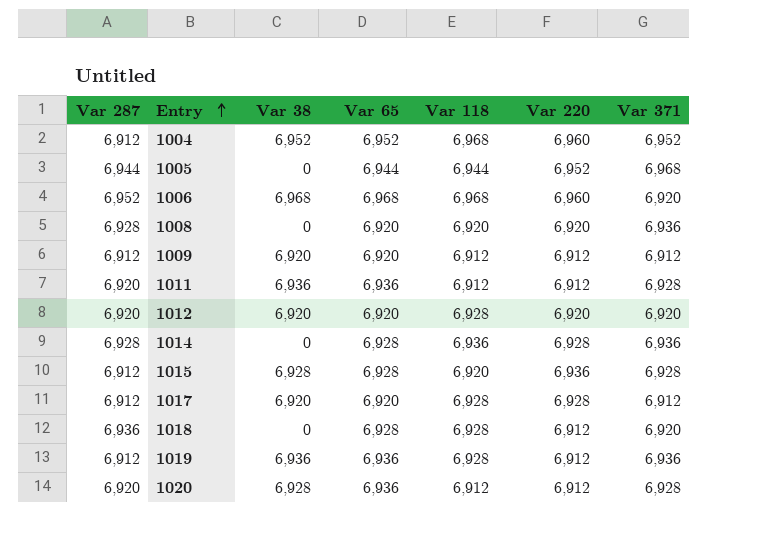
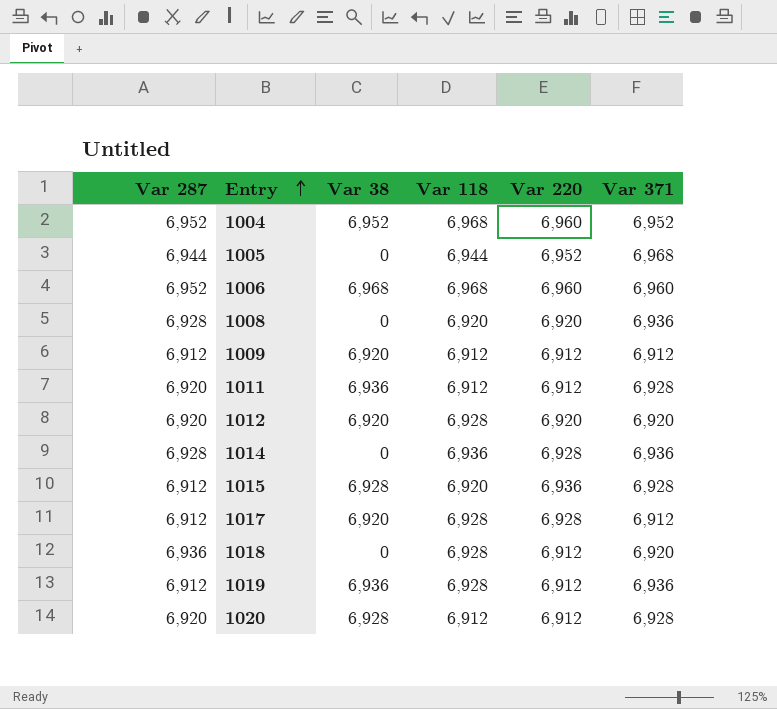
column Var 65 | position: 4 -> none
1004 | Var 287: 6,912 -> 6,952
1006 | Var 371: 6,920 -> 6,960

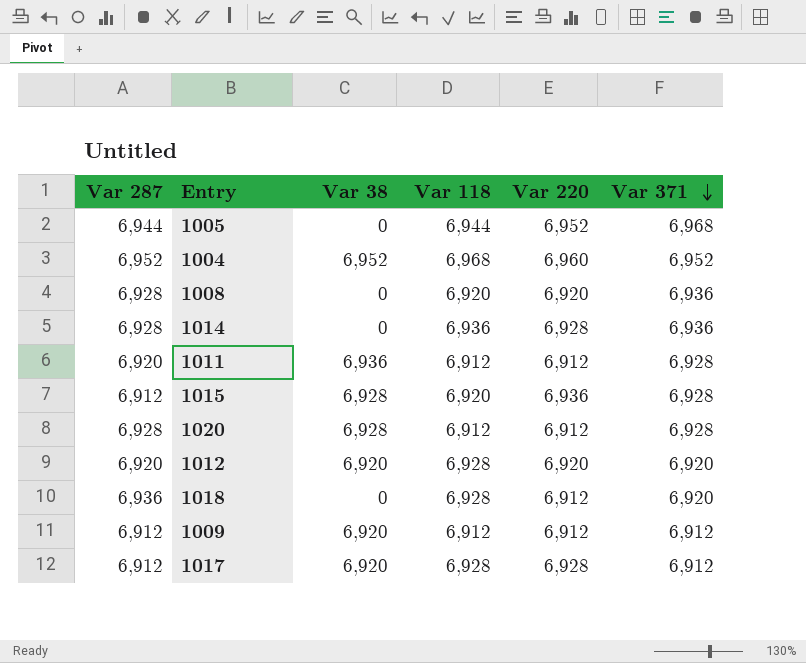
row order: Entry ascending -> Var 371 descending
row 1006: 6,952 | 6,968 | 6,968 | 6,960 | 6,960 -> none
row 1019: 6,912 | 6,936 | 6,928 | 6,912 | 6,936 -> none
1020 | Var 287: 6,920 -> 6,928

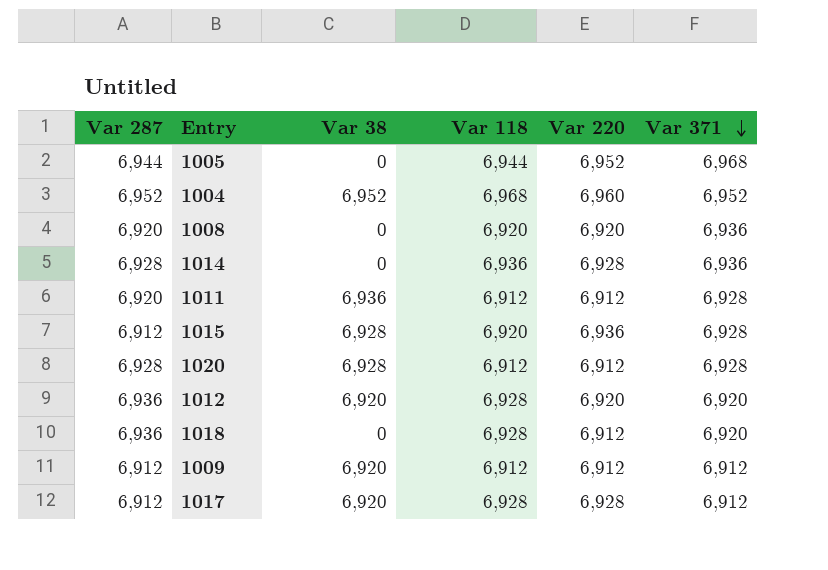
1008 | Var 287: 6,928 -> 6,920
1012 | Var 287: 6,920 -> 6,936

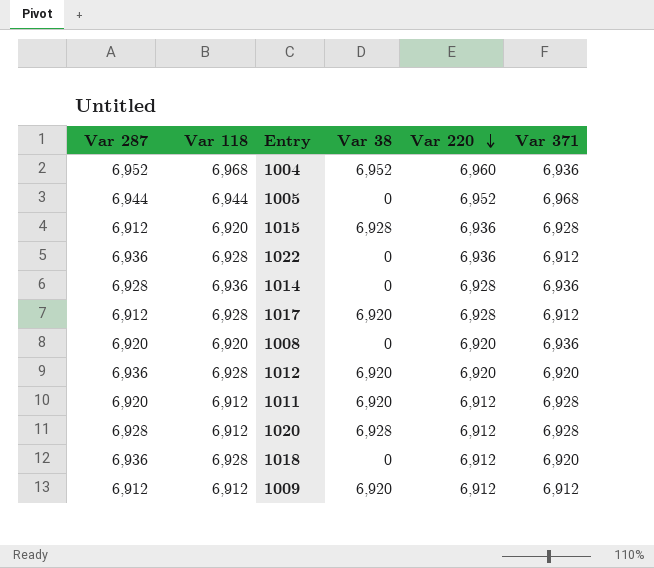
row order: Var 371 descending -> Var 220 descending
column Var 118 | position: 4 -> 2
1004 | Var 371: 6,952 -> 6,936
row 1022: none -> 6,936 | 6,928 | 0 | 6,936 | 6,912
1011 | Var 38: 6,936 -> 6,920

